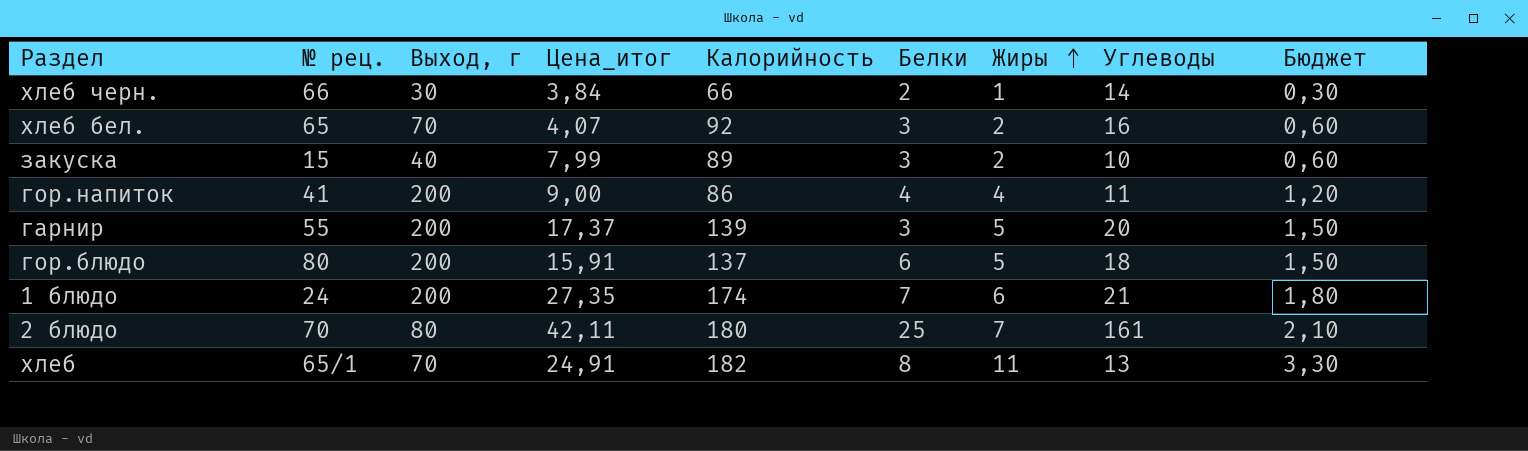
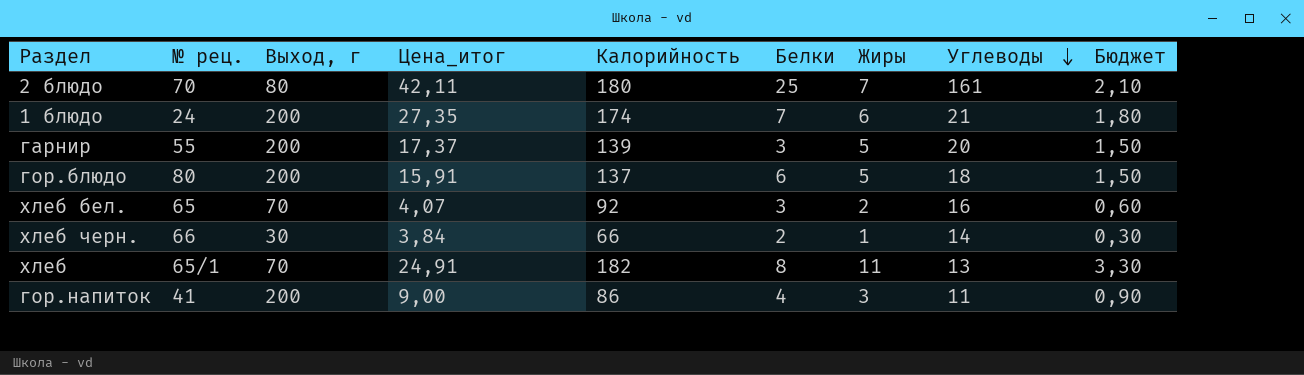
row order: Жиры ascending -> Углеводы descending
row закуска: 15 | 40 | 7,99 | 89 | 3 | 2 | 10 | 0,60 -> none
гор.напиток | Жиры: 4 -> 3
гор.напиток | Бюджет: 1,20 -> 0,90

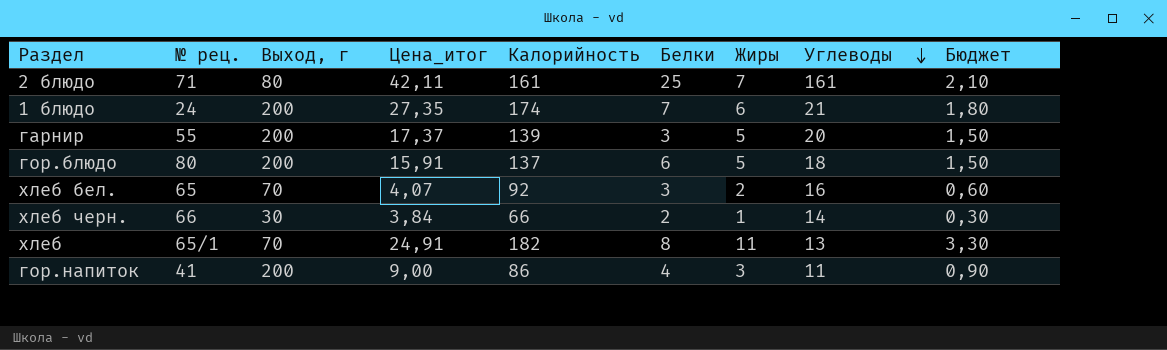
2 блюдо | № рец.: 70 -> 71
2 блюдо | Калорийность: 180 -> 161

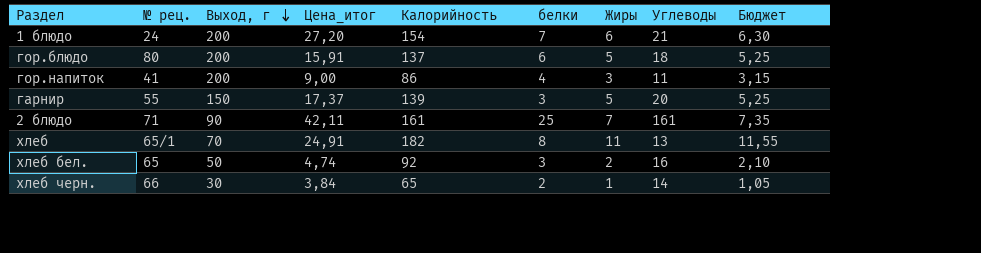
row order: Углеводы descending -> Выход, г descending
column name: Белки -> белки
column Бюджет | formula: [Жиры] * 0,3 -> [Жиры] * 1,05
1 блюдо | Цена_итог: 27,35 -> 27,20
1 блюдо | Калорийность: 174 -> 154
гарнир | Выход, г: 200 -> 150
2 блюдо | Выход, г: 80 -> 90
хлеб бел. | Выход, г: 70 -> 50
хлеб бел. | Цена_итог: 4,07 -> 4,74
хлеб черн. | Калорийность: 66 -> 65

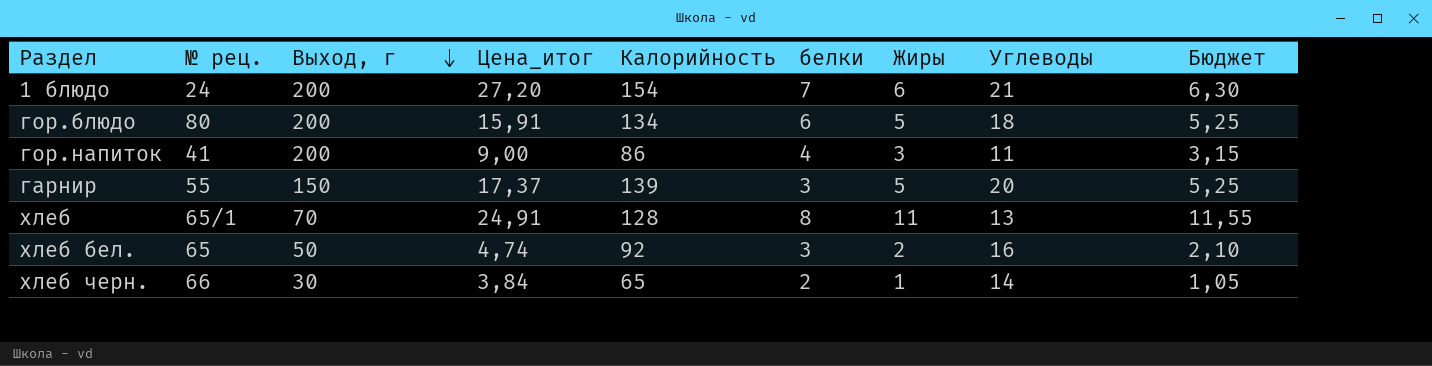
row 2 блюдо: 71 | 90 | 42,11 | 161 | 25 | 7 | 161 | 7,35 -> none
гор.блюдо | Калорийность: 137 -> 134
хлеб | Калорийность: 182 -> 128

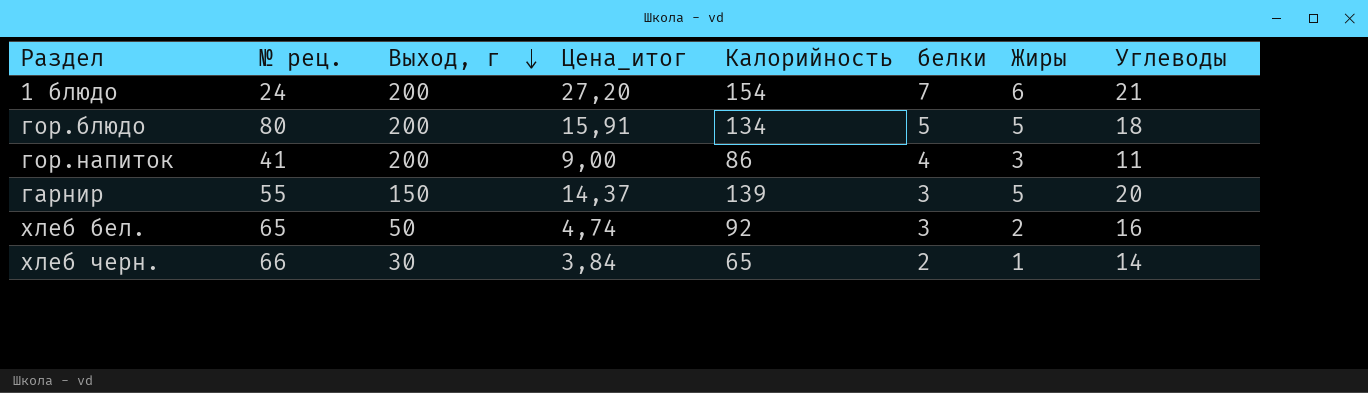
column Бюджет | formula: [Жиры] * 1,05 -> none
row хлеб: 65/1 | 70 | 24,91 | 128 | 8 | 11 | 13 | 11,55 -> none
гор.блюдо | белки: 6 -> 5
гарнир | Цена_итог: 17,37 -> 14,37

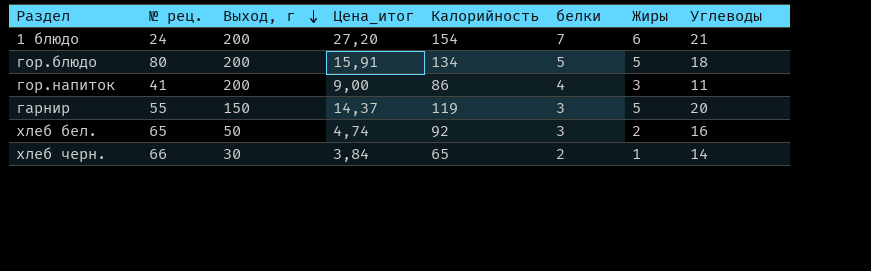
гарнир | Калорийность: 139 -> 119

